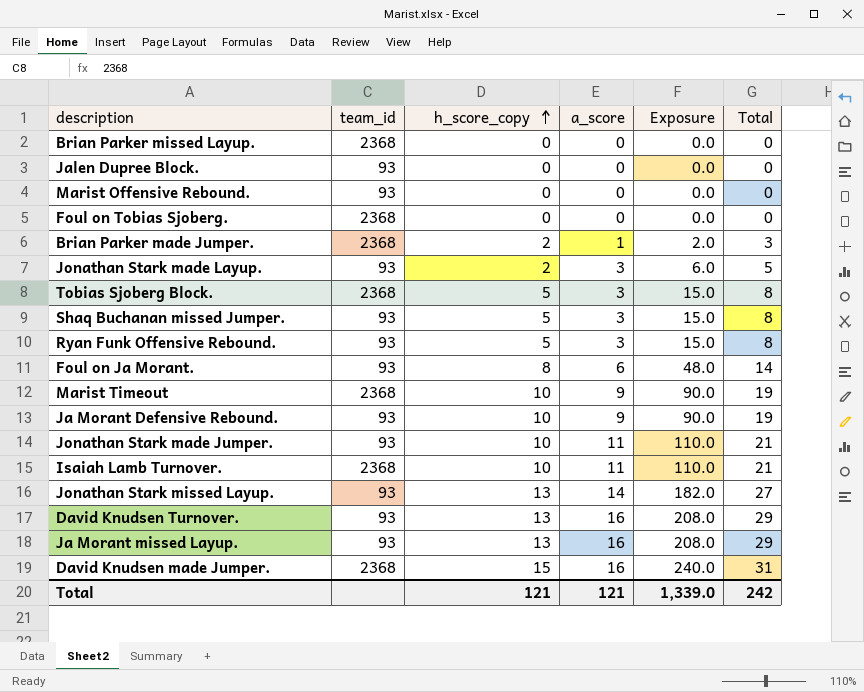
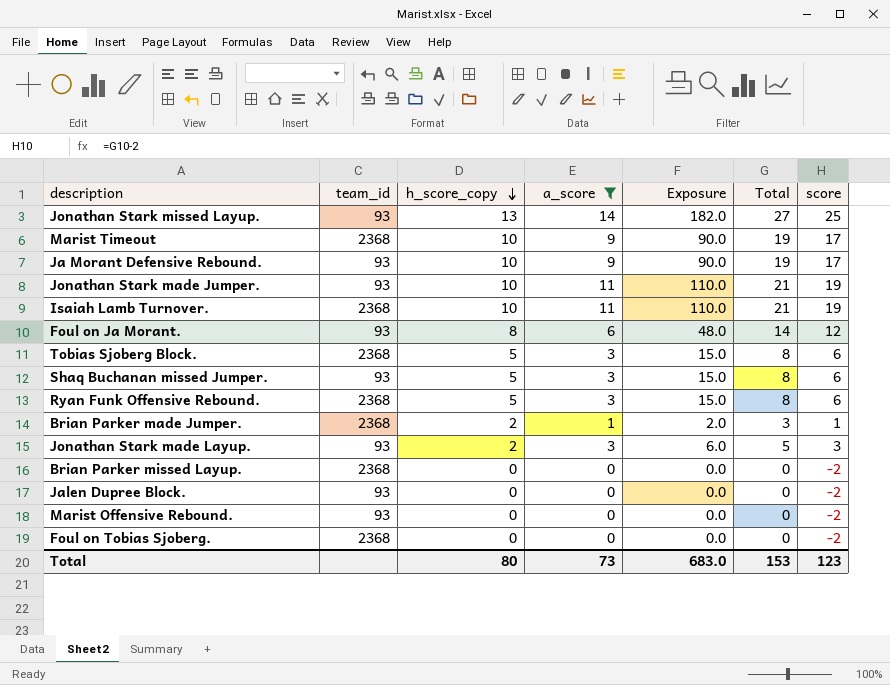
filter: none -> a_score != 16
row order: h_score_copy ascending -> h_score_copy descending
column score | formula: none -> [Total] - 2
Ryan Funk Offensive Rebound. | team_id: 93 -> 2368
Total | h_score_copy: 121 -> 80
Total | a_score: 121 -> 73
Total | Exposure: 1,339.0 -> 683.0
Total | Total: 242 -> 153

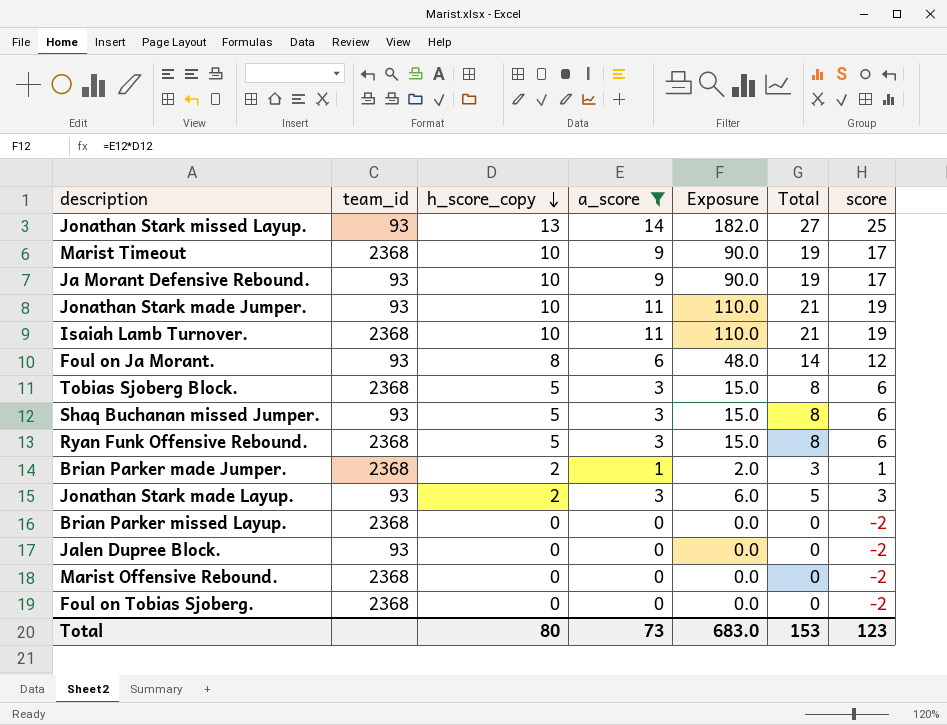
Marist Offensive Rebound. | team_id: 93 -> 2368

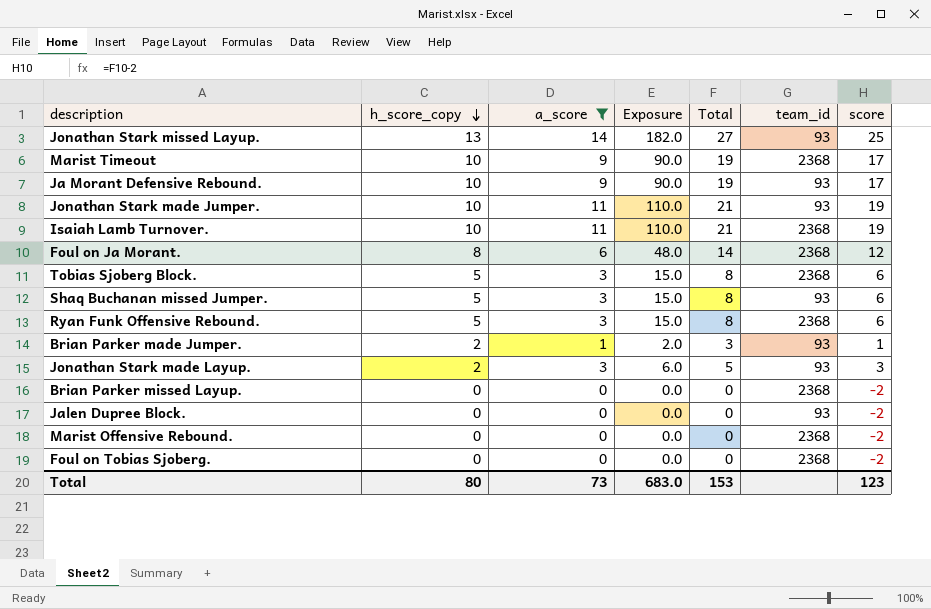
column team_id | position: 2 -> 6
Foul on Ja Morant. | team_id: 93 -> 2368
Brian Parker made Jumper. | team_id: 2368 -> 93

